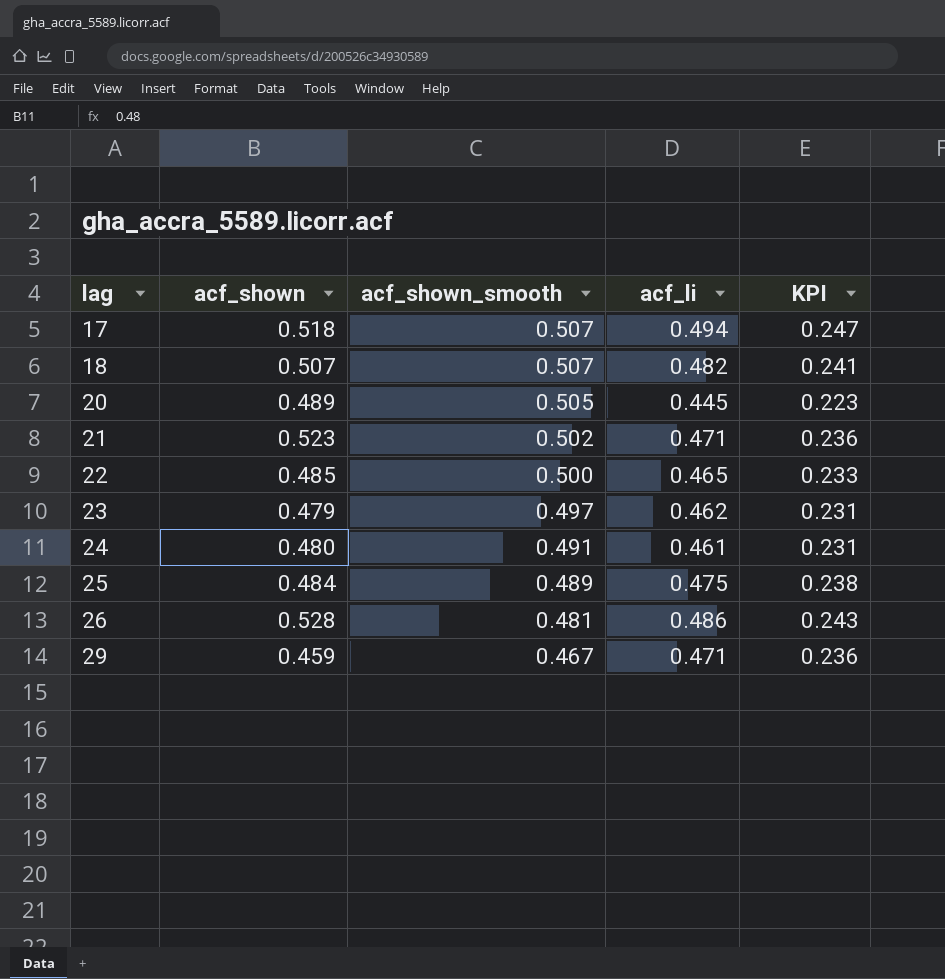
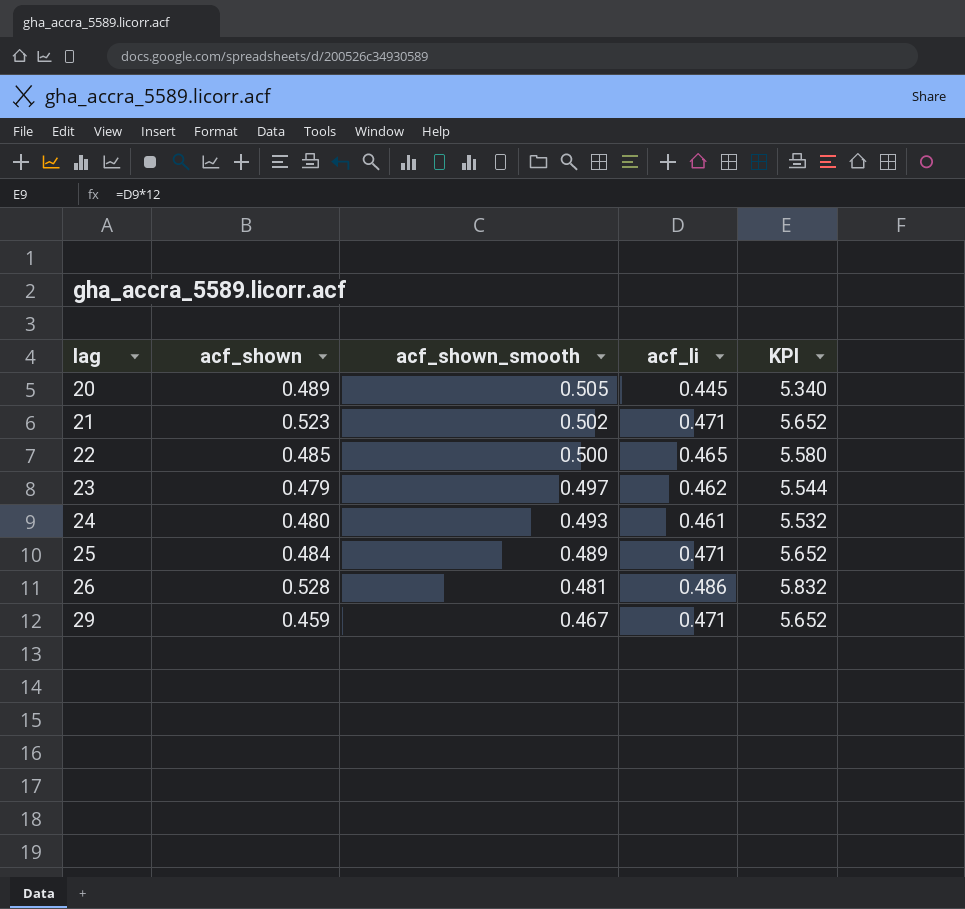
column KPI | formula: [acf_li] * 0.5 -> [acf_li] * 12
row 17: 0.518 | 0.507 | 0.494 | 0.247 -> none
row 18: 0.507 | 0.507 | 0.482 | 0.241 -> none
24 | acf_shown_smooth: 0.491 -> 0.493
25 | acf_li: 0.475 -> 0.471

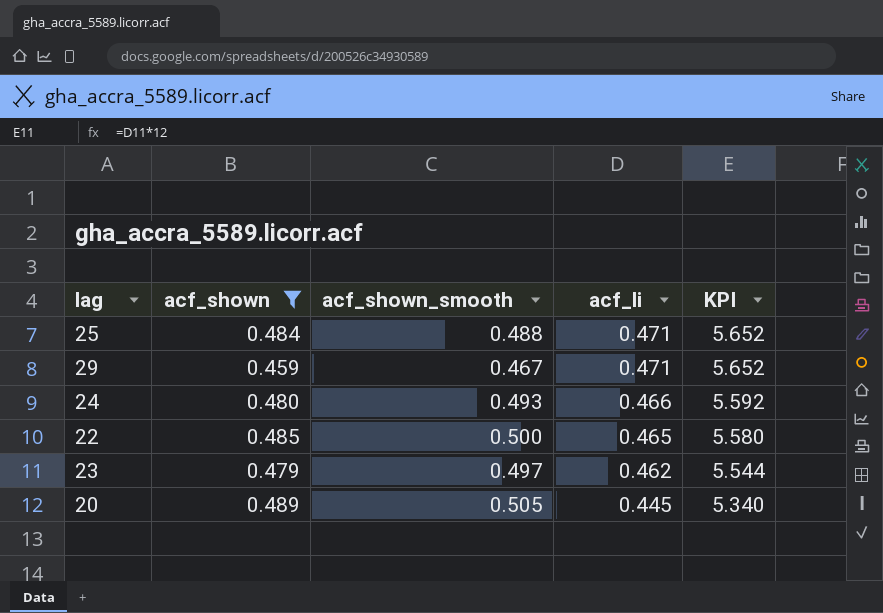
filter: none -> acf_shown <= 0.489
row order: lag ascending -> acf_li descending
25 | acf_shown_smooth: 0.489 -> 0.488
24 | acf_li: 0.461 -> 0.466
24 | KPI: 5.532 -> 5.592

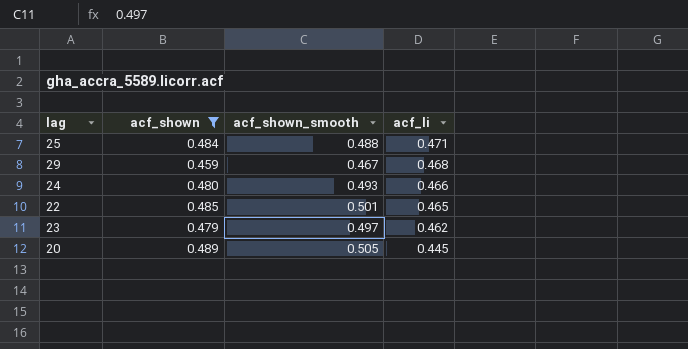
column KPI | formula: [acf_li] * 12 -> none
29 | acf_li: 0.471 -> 0.468
22 | acf_shown_smooth: 0.500 -> 0.501

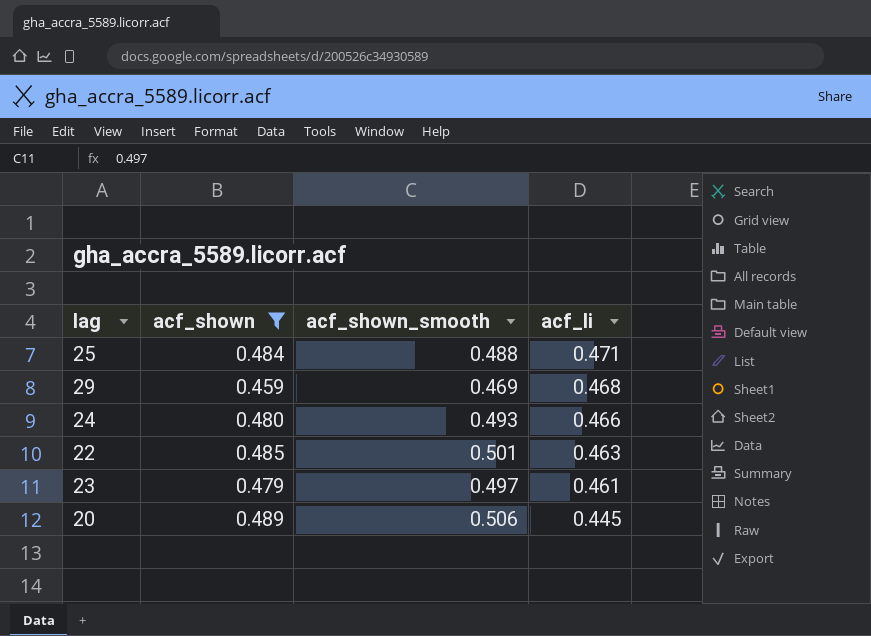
29 | acf_shown_smooth: 0.467 -> 0.469
22 | acf_li: 0.465 -> 0.463
23 | acf_li: 0.462 -> 0.461
20 | acf_shown_smooth: 0.505 -> 0.506

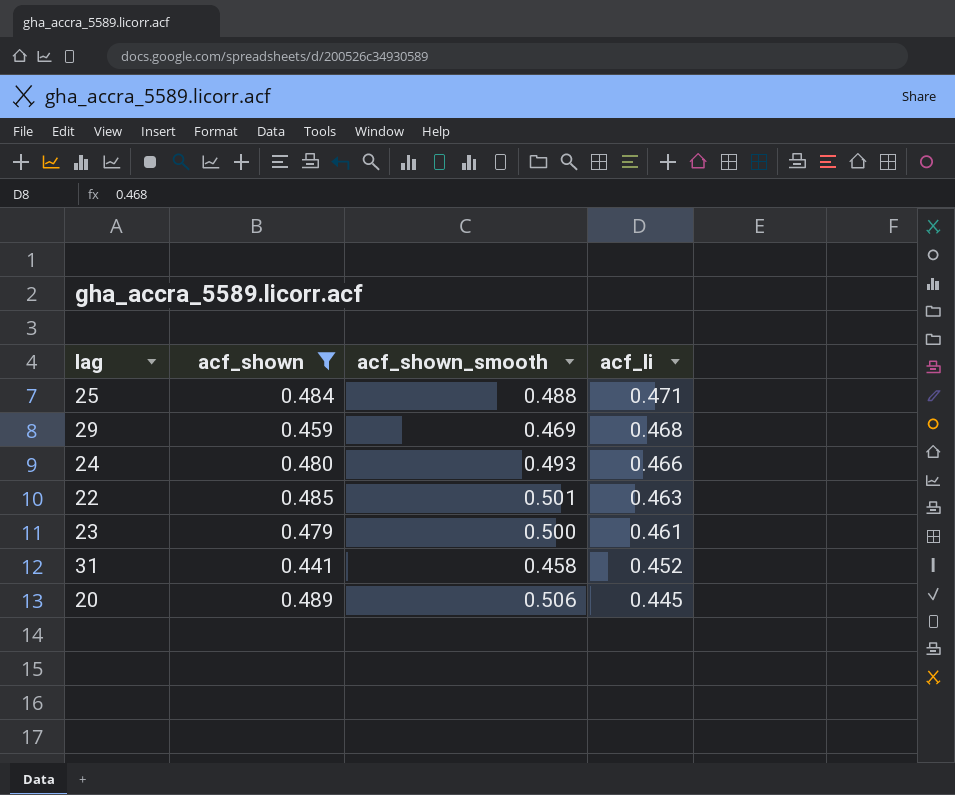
23 | acf_shown_smooth: 0.497 -> 0.500
row 31: none -> 0.441 | 0.458 | 0.452

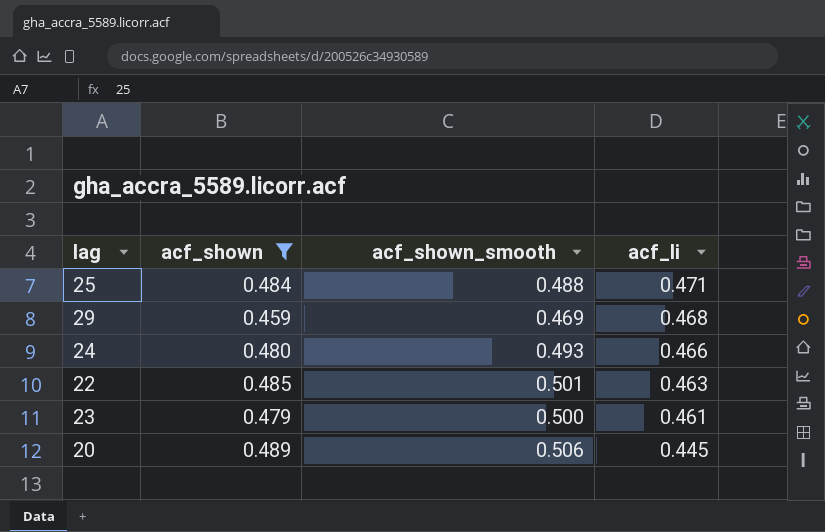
row 31: 0.441 | 0.458 | 0.452 -> none

